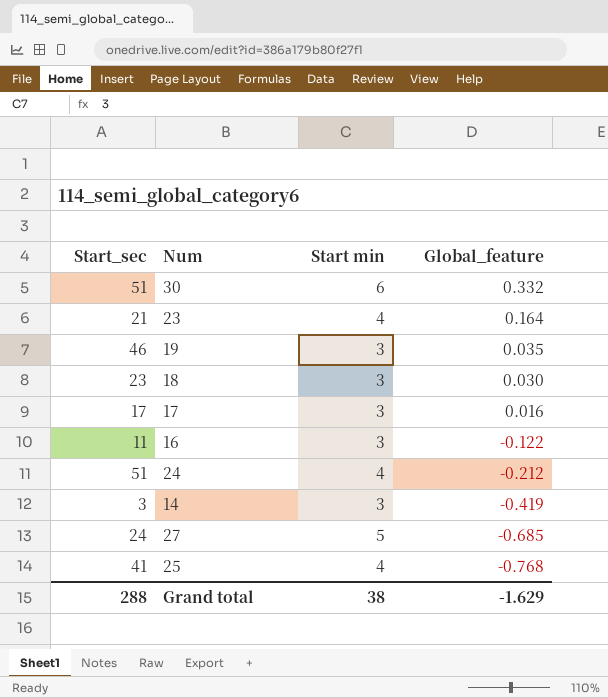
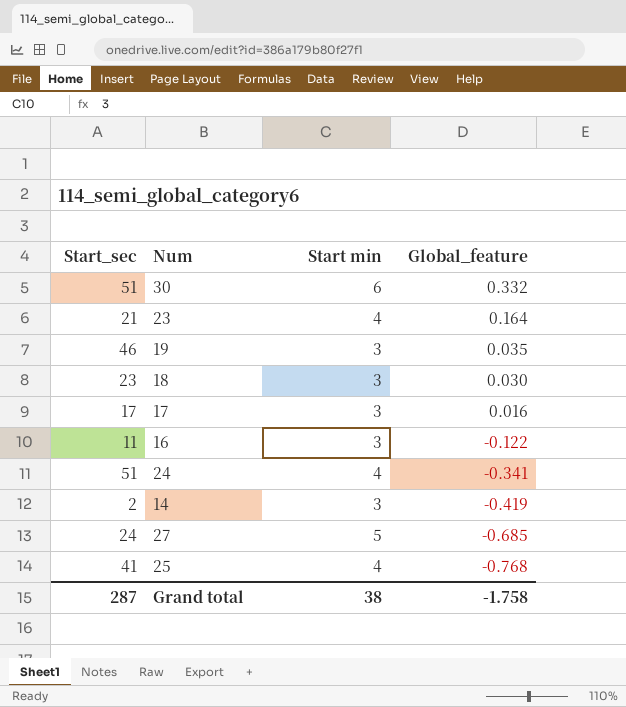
24 | Global_feature: -0.212 -> -0.341
14 | Start_sec: 3 -> 2
Grand total | Start_sec: 288 -> 287
Grand total | Global_feature: -1.629 -> -1.758

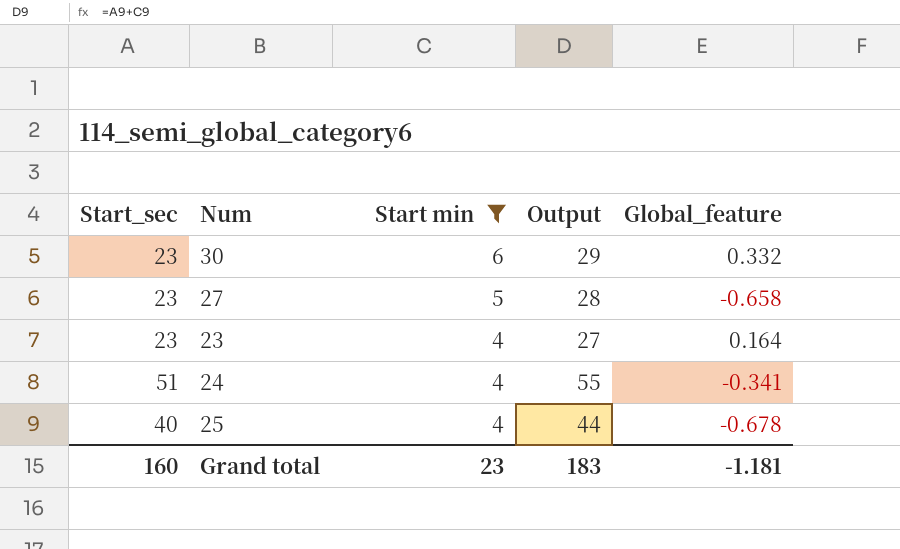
filter: none -> Start min != 3
row order: Global_feature descending -> Start min descending
column Output | formula: none -> [Start_sec] + [Start min]
30 | Start_sec: 51 -> 23
27 | Start_sec: 24 -> 23
27 | Global_feature: -0.685 -> -0.658
23 | Start_sec: 21 -> 23
25 | Start_sec: 41 -> 40
25 | Global_feature: -0.768 -> -0.678
Grand total | Start_sec: 287 -> 160
Grand total | Start min: 38 -> 23
Grand total | Global_feature: -1.758 -> -1.181

